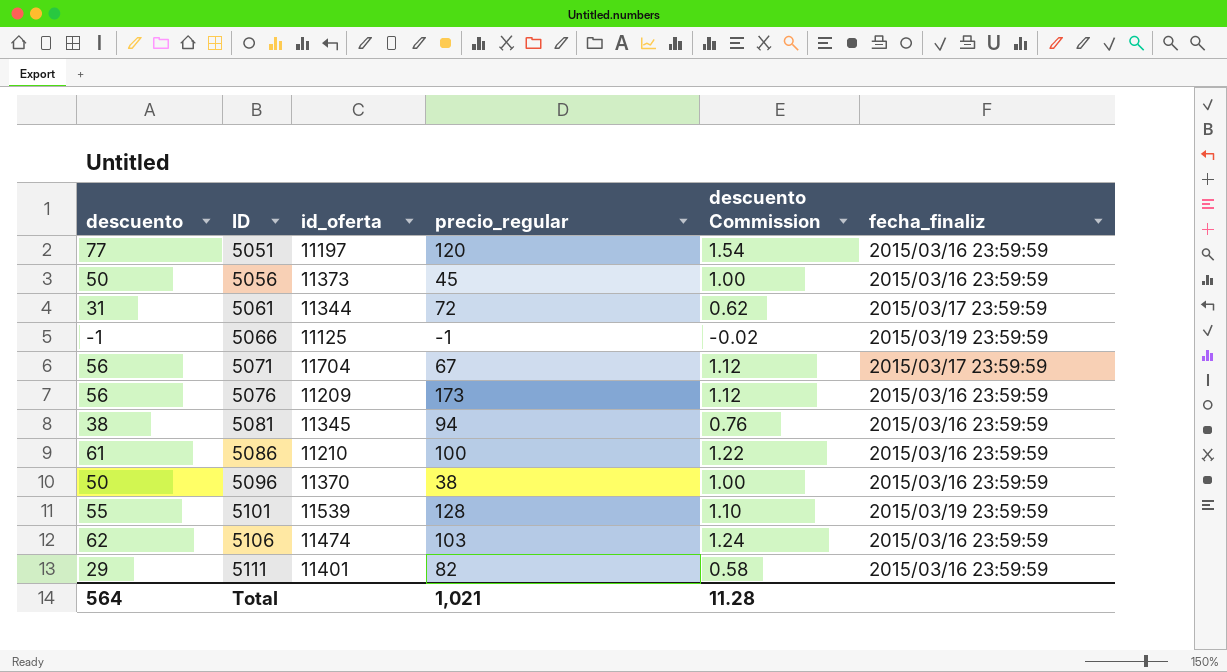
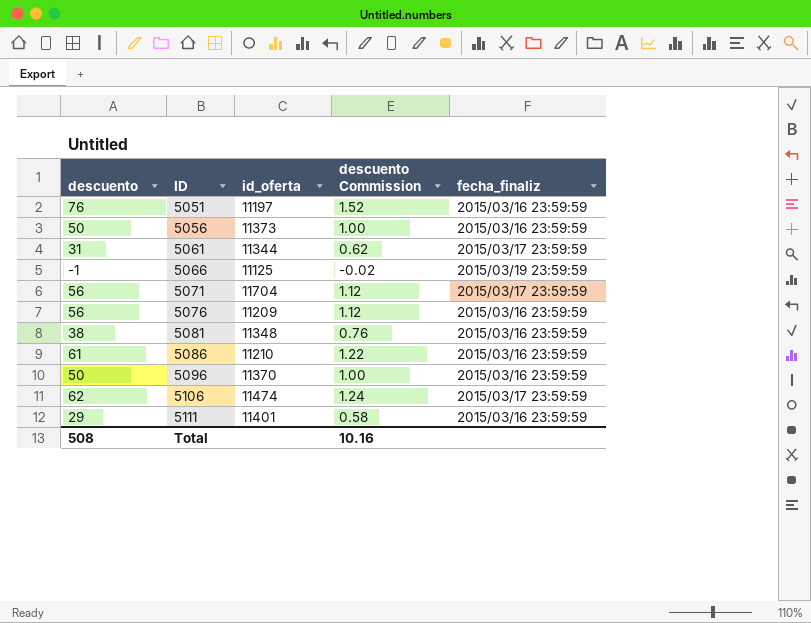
column precio_regular | position: 4 -> none
row 5101: 55 | 11539 | 128 | 1.10 | 2015/03/19 23:59:59 -> none
5051 | descuento: 77 -> 76
5051 | descuento Commission: 1.54 -> 1.52
5081 | id_oferta: 11345 -> 11348
5106 | fecha_finaliz: 2015/03/16 23:59:59 -> 2015/03/17 23:59:59
Total | descuento: 564 -> 508
Total | descuento Commission: 11.28 -> 10.16

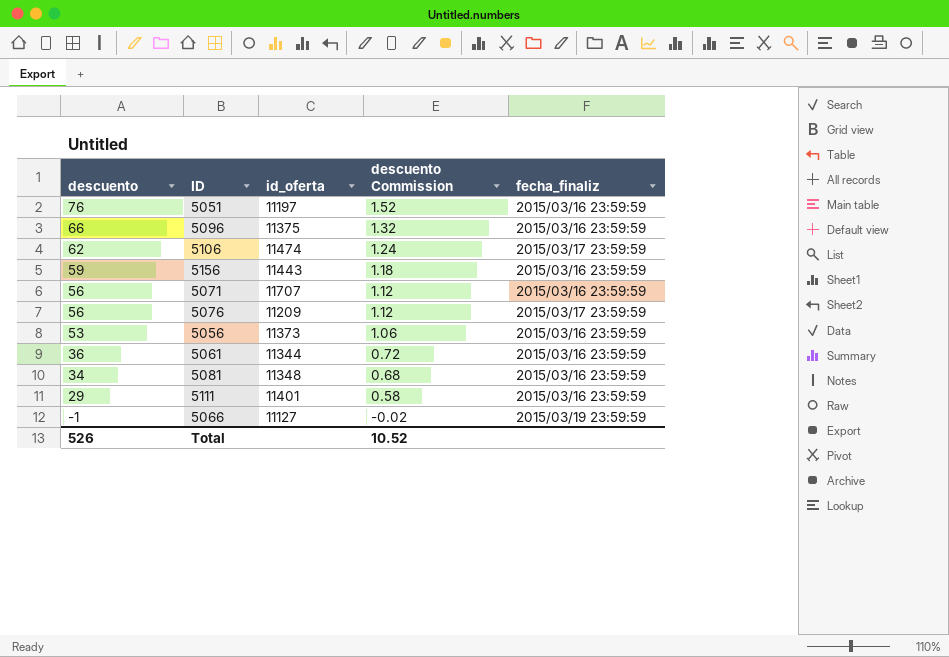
row order: ID ascending -> descuento descending
row 5086: 61 | 11210 | 1.22 | 2015/03/16 23:59:59 -> none
5096 | descuento: 50 -> 66
5096 | id_oferta: 11370 -> 11375
5096 | descuento Commission: 1.00 -> 1.32
row 5156: none -> 59 | 11443 | 1.18 | 2015/03/16 23:59:59
5071 | id_oferta: 11704 -> 11707
5071 | fecha_finaliz: 2015/03/17 23:59:59 -> 2015/03/16 23:59:59
5076 | fecha_finaliz: 2015/03/16 23:59:59 -> 2015/03/17 23:59:59
5056 | descuento: 50 -> 53
5056 | descuento Commission: 1.00 -> 1.06
5061 | descuento: 31 -> 36
5061 | descuento Commission: 0.62 -> 0.72
5061 | fecha_finaliz: 2015/03/17 23:59:59 -> 2015/03/16 23:59:59
5081 | descuento: 38 -> 34
5081 | descuento Commission: 0.76 -> 0.68
5066 | id_oferta: 11125 -> 11127
Total | descuento: 508 -> 526
Total | descuento Commission: 10.16 -> 10.52

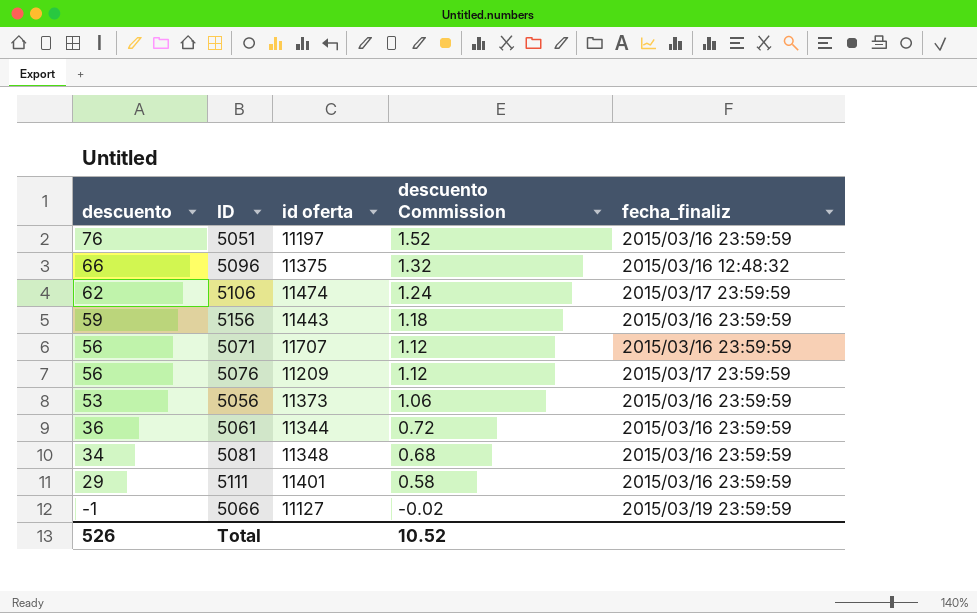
column name: id_oferta -> id oferta
5096 | fecha_finaliz: 2015/03/16 23:59:59 -> 2015/03/16 12:48:32

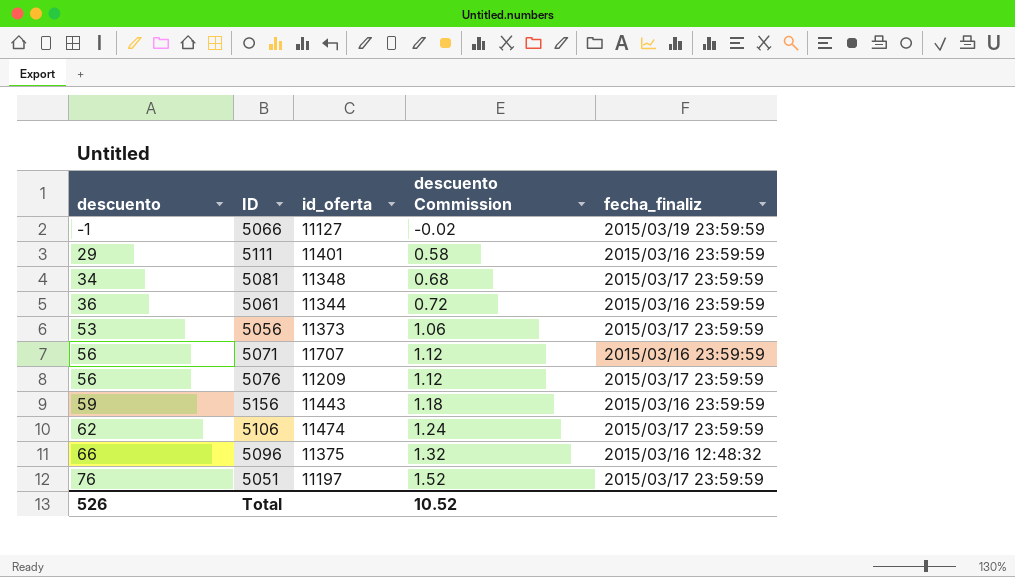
row order: descuento descending -> descuento ascending
column name: id oferta -> id_oferta
5081 | fecha_finaliz: 2015/03/16 23:59:59 -> 2015/03/17 23:59:59
5056 | fecha_finaliz: 2015/03/16 23:59:59 -> 2015/03/17 23:59:59
5051 | fecha_finaliz: 2015/03/16 23:59:59 -> 2015/03/17 23:59:59

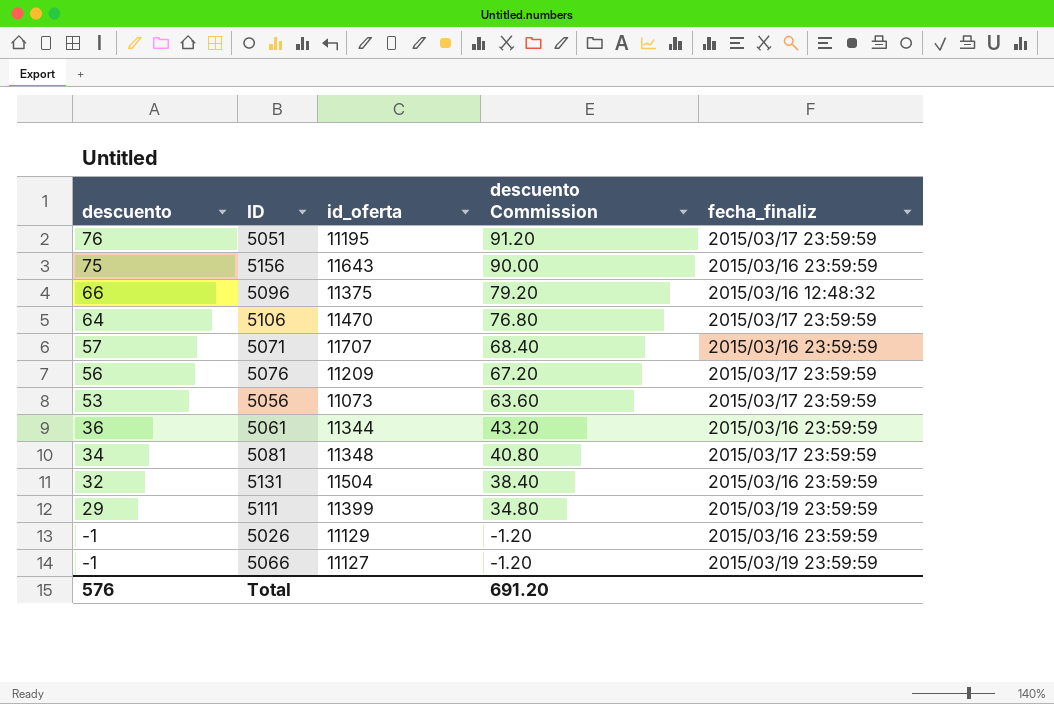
row order: descuento ascending -> descuento descending
column descuento Commission | formula: [descuento] * 0.02 -> [descuento] * 1.2
5051 | id_oferta: 11197 -> 11195
5156 | descuento: 59 -> 75
5156 | id_oferta: 11443 -> 11643
5106 | descuento: 62 -> 64
5106 | id_oferta: 11474 -> 11470
5071 | descuento: 56 -> 57
5056 | id_oferta: 11373 -> 11073
row 5131: none -> 32 | 11504 | 38.40 | 2015/03/16 23:59:59
5111 | id_oferta: 11401 -> 11399
5111 | fecha_finaliz: 2015/03/16 23:59:59 -> 2015/03/19 23:59:59
row 5026: none -> -1 | 11129 | -1.20 | 2015/03/16 23:59:59
Total | descuento: 526 -> 576
Total | descuento Commission: 10.52 -> 691.20

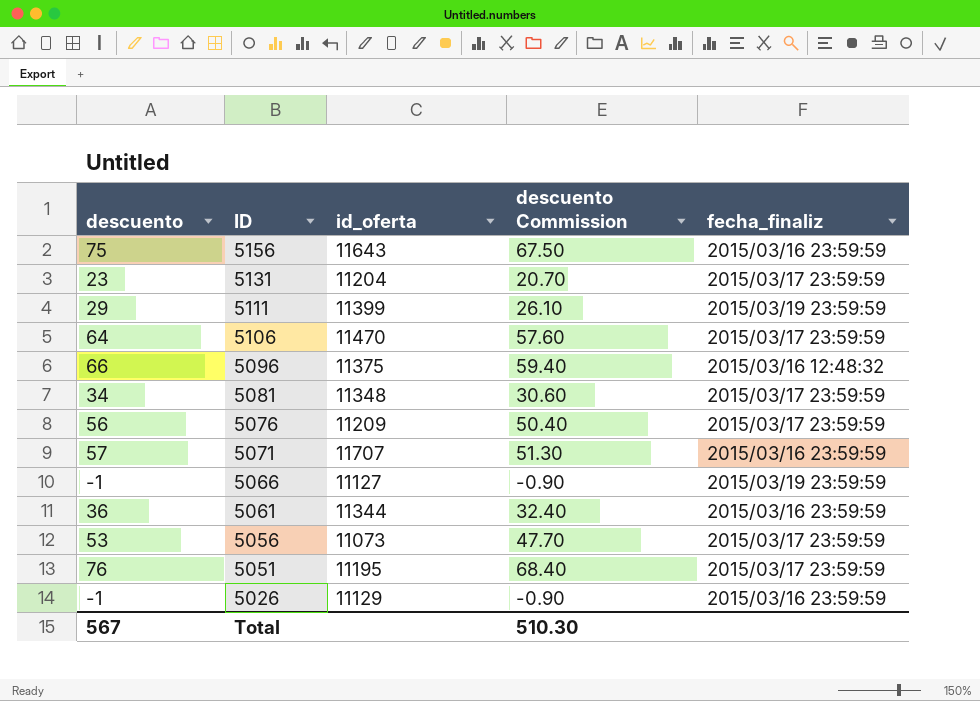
row order: descuento descending -> ID descending
column descuento Commission | formula: [descuento] * 1.2 -> [descuento] * 0.9
5131 | descuento: 32 -> 23
5131 | id_oferta: 11504 -> 11204
5131 | fecha_finaliz: 2015/03/16 23:59:59 -> 2015/03/17 23:59:59
Total | descuento: 576 -> 567
Total | descuento Commission: 691.20 -> 510.30

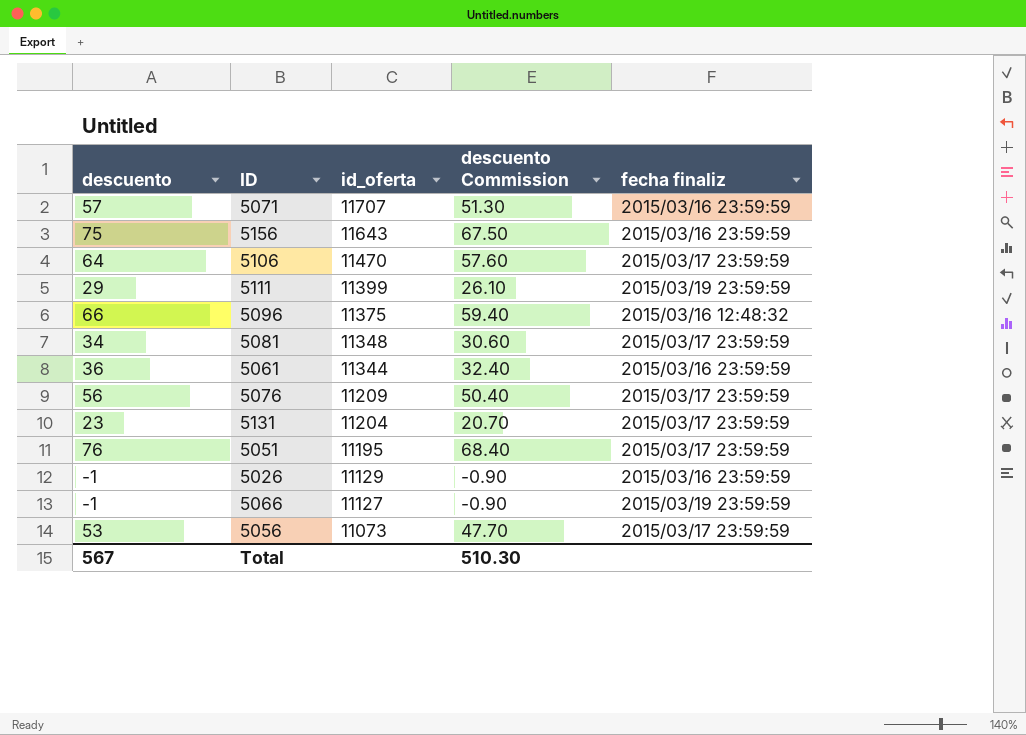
row order: ID descending -> id_oferta descending
column name: fecha_finaliz -> fecha finaliz

